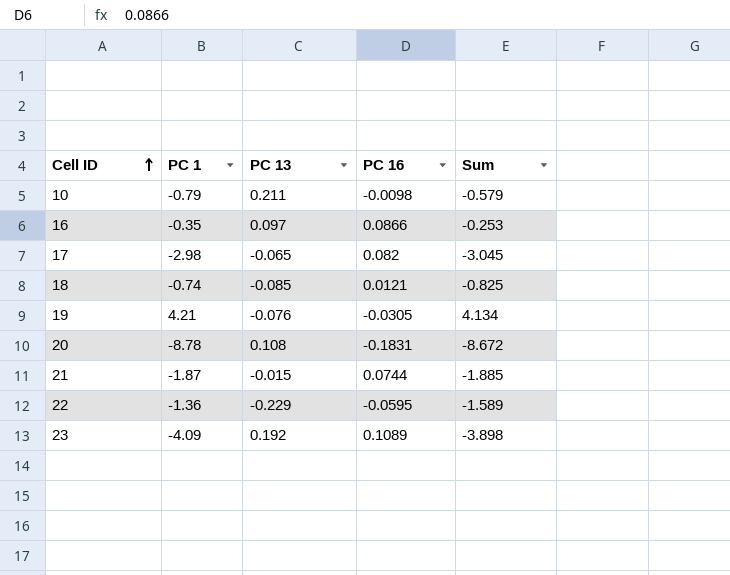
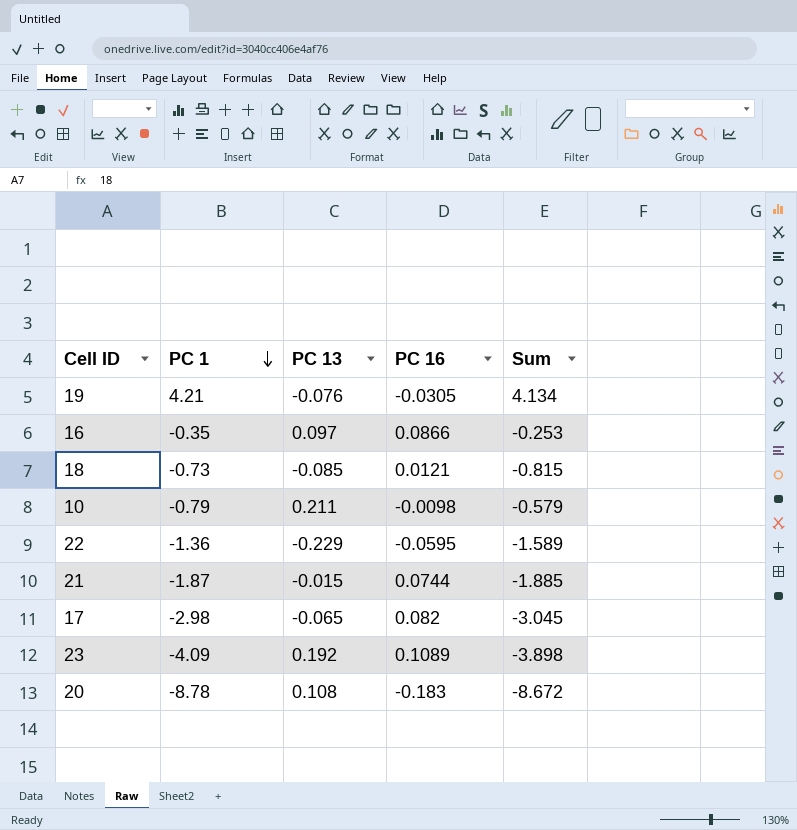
row order: Cell ID ascending -> PC 1 descending
18 | PC 1: -0.74 -> -0.73
18 | Sum: -0.825 -> -0.815
20 | PC 16: -0.1831 -> -0.183

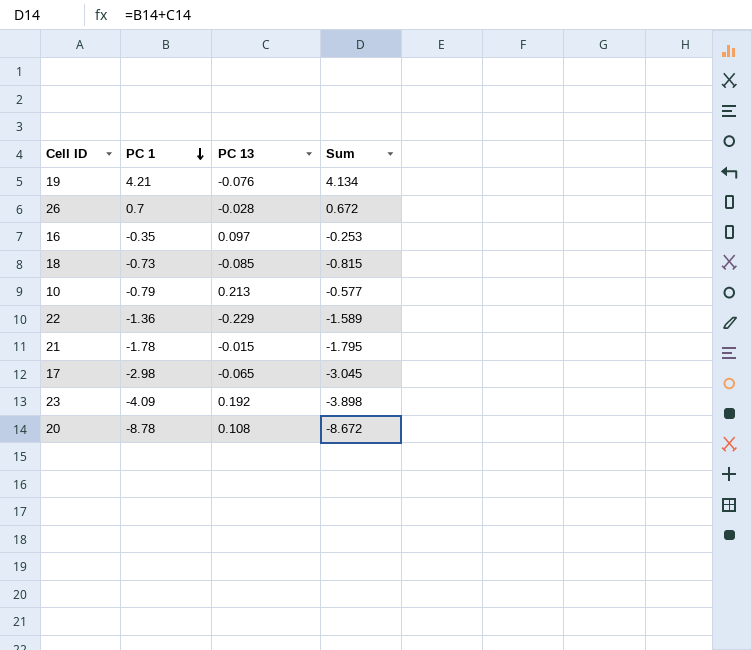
column PC 16 | position: 4 -> none
row 26: none -> 0.7 | -0.028 | 0.672
10 | PC 13: 0.211 -> 0.213
10 | Sum: -0.579 -> -0.577
21 | PC 1: -1.87 -> -1.78
21 | Sum: -1.885 -> -1.795

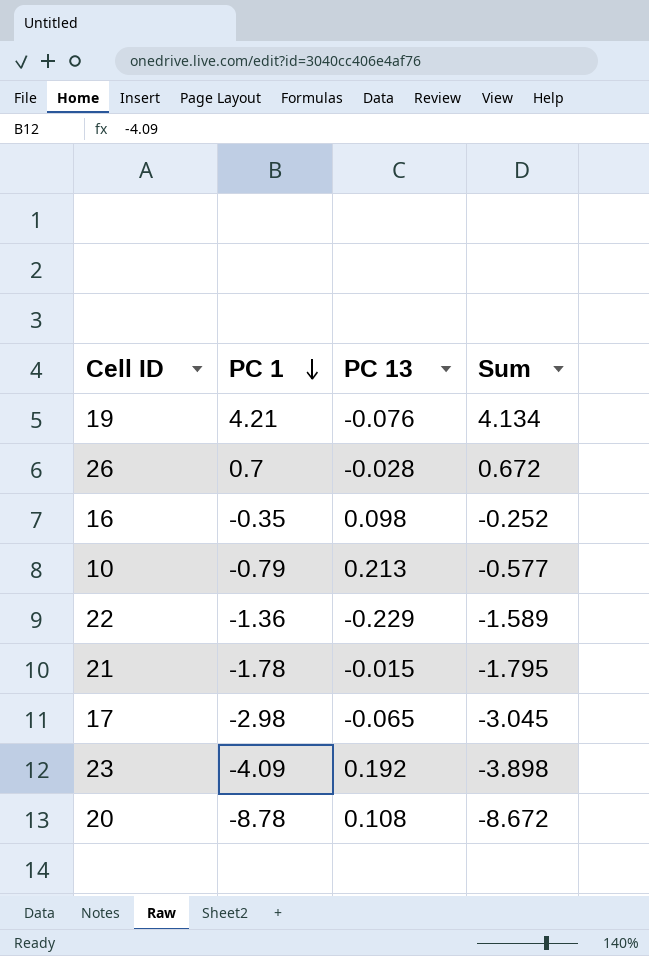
row 18: -0.73 | -0.085 | -0.815 -> none
16 | PC 13: 0.097 -> 0.098
16 | Sum: -0.253 -> -0.252

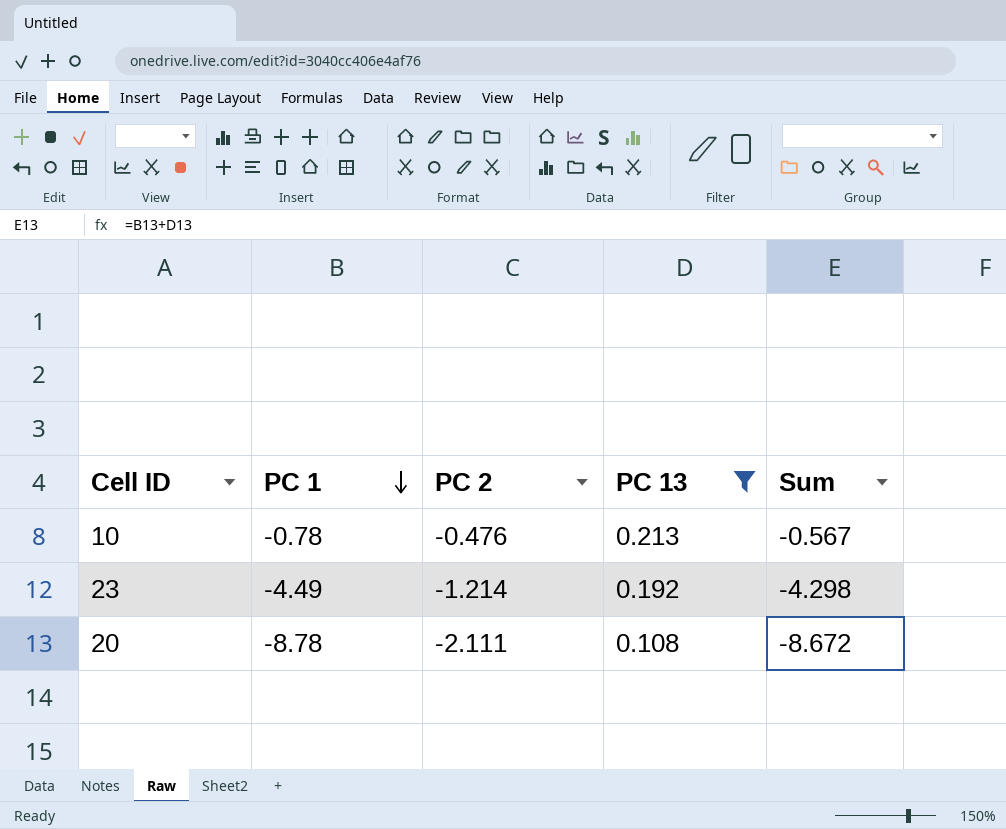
filter: none -> PC 13 >= 0.108
column PC 2 | position: none -> 3
10 | PC 1: -0.79 -> -0.78
10 | Sum: -0.577 -> -0.567
23 | PC 1: -4.09 -> -4.49
23 | Sum: -3.898 -> -4.298

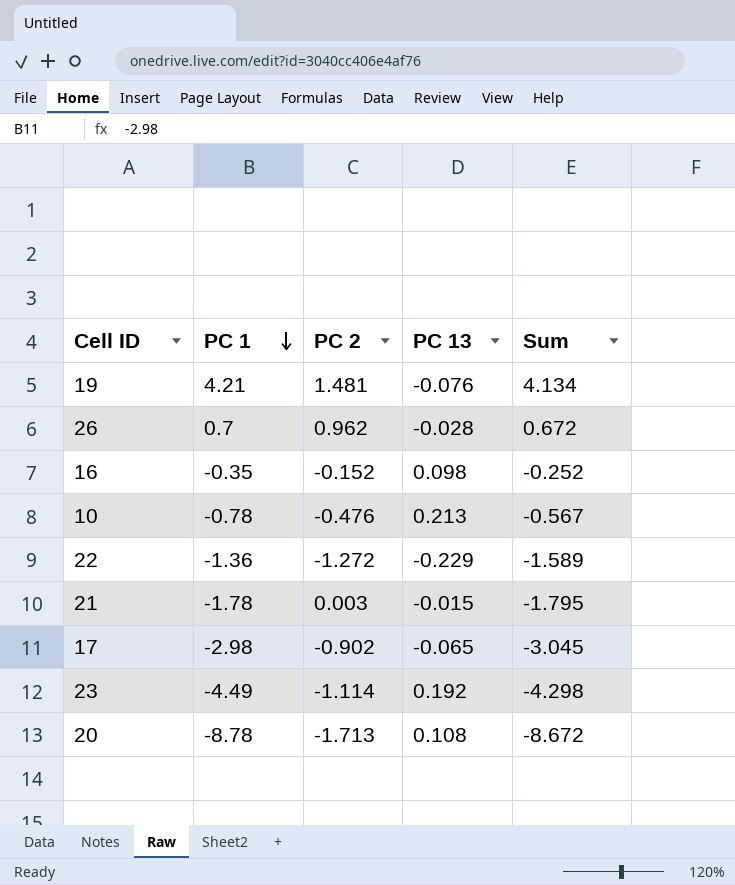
filter: PC 13 >= 0.108 -> none
23 | PC 2: -1.214 -> -1.114
20 | PC 2: -2.111 -> -1.713

